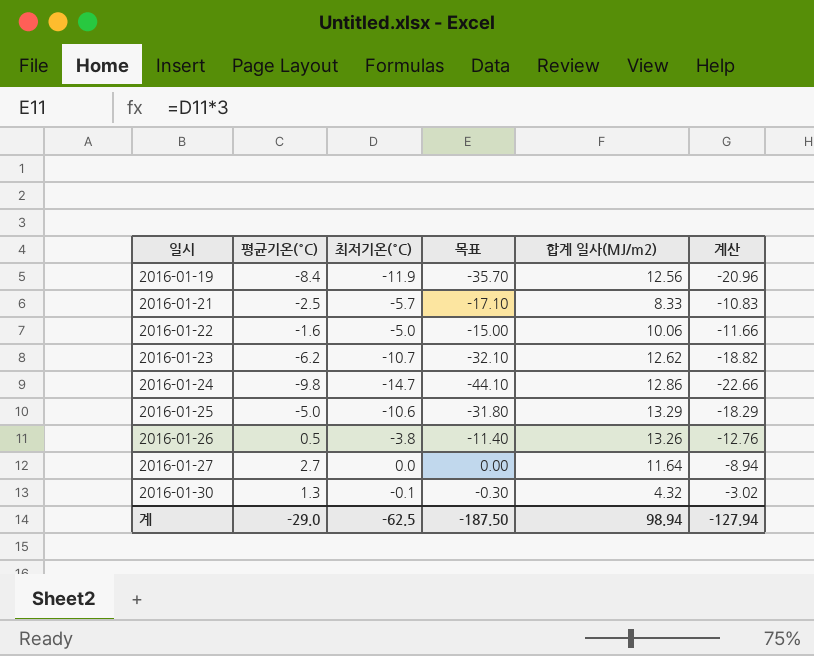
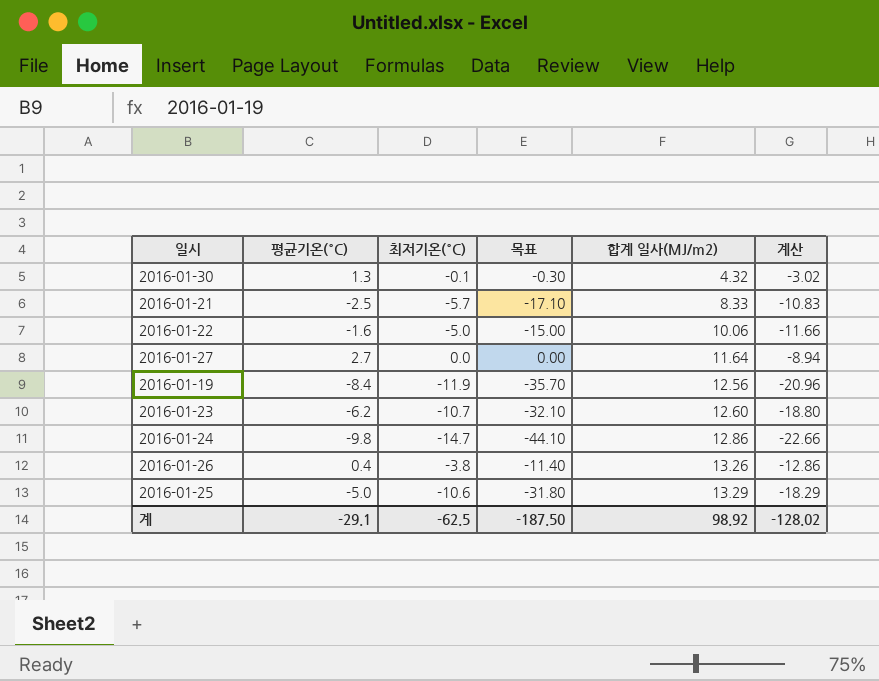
row order: 일시 ascending -> 합계 일사(MJ/m2) ascending
2016-01-23 | 합계 일사(MJ/m2): 12.62 -> 12.60
2016-01-23 | 계산: -18.82 -> -18.80
2016-01-26 | 평균기온(°C): 0.5 -> 0.4
2016-01-26 | 계산: -12.76 -> -12.86
계 | 평균기온(°C): -29.0 -> -29.1
계 | 합계 일사(MJ/m2): 98.94 -> 98.92
계 | 계산: -127.94 -> -128.02

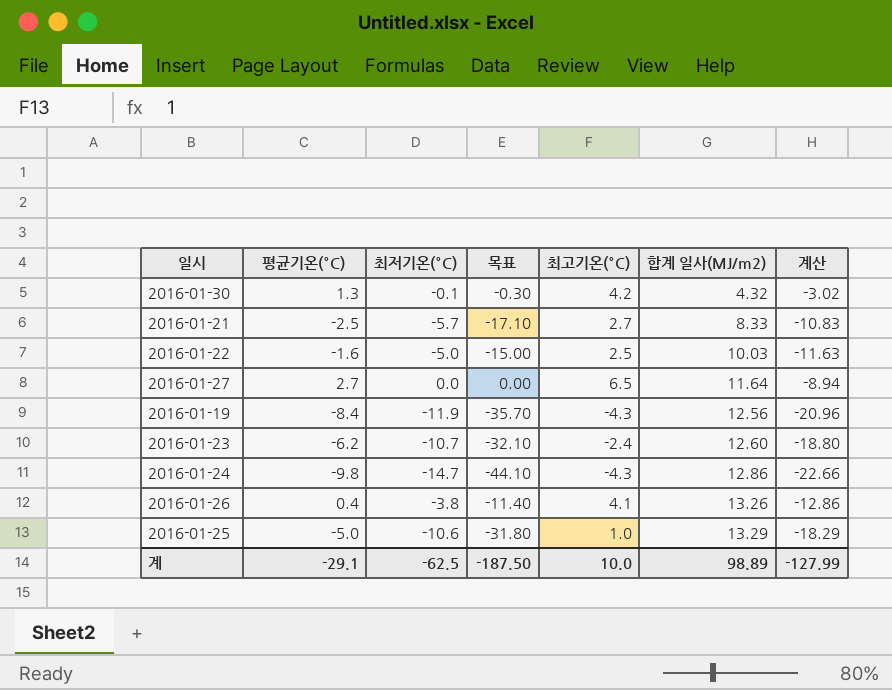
column 최고기온(°C) | position: none -> 5
2016-01-22 | 합계 일사(MJ/m2): 10.06 -> 10.03
2016-01-22 | 계산: -11.66 -> -11.63
계 | 합계 일사(MJ/m2): 98.92 -> 98.89
계 | 계산: -128.02 -> -127.99

